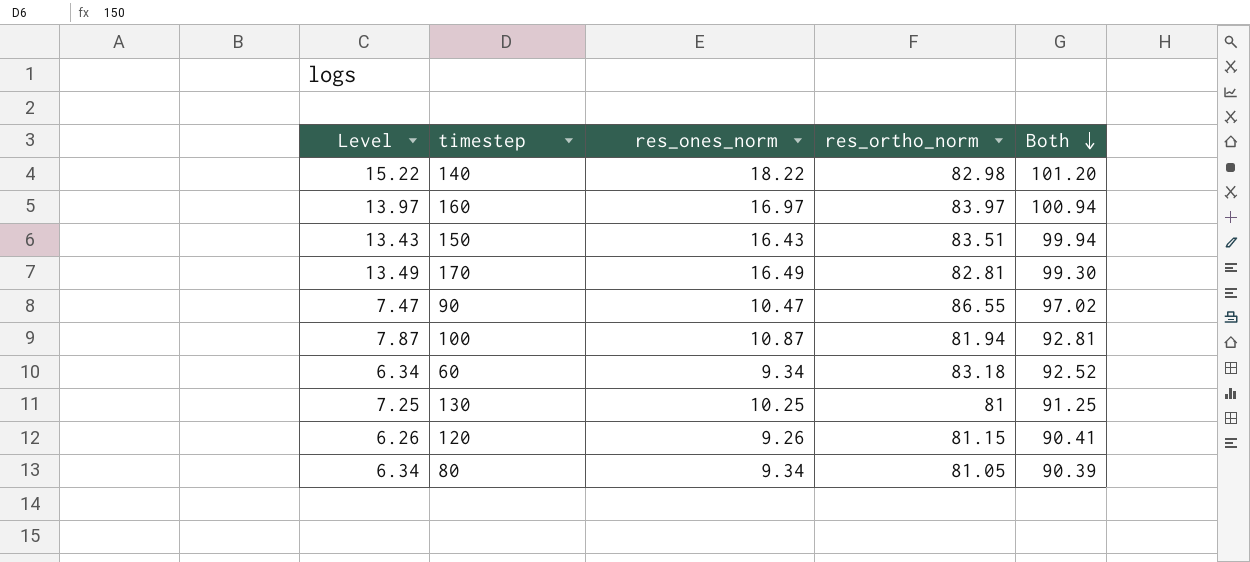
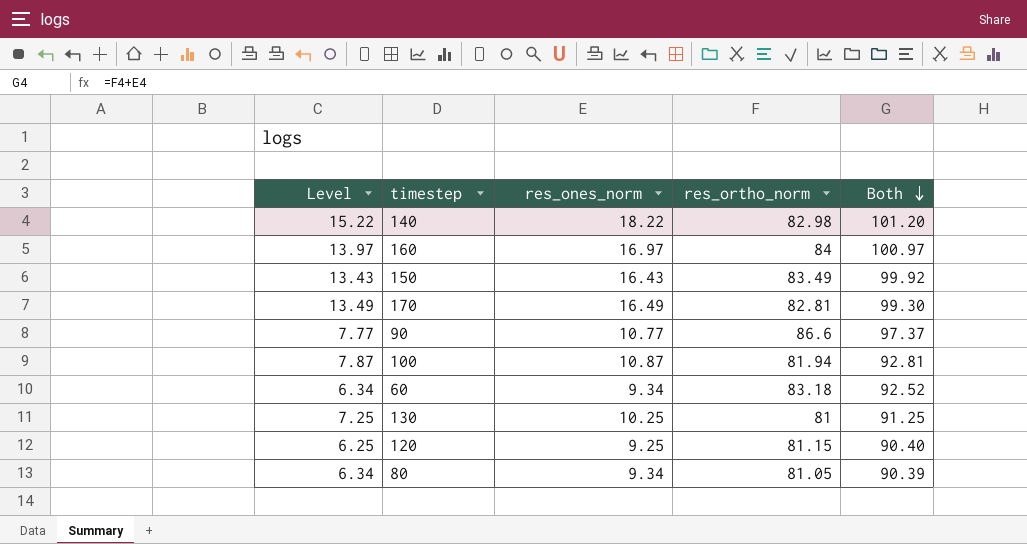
160 | res_ortho_norm: 83.97 -> 84
160 | Both: 100.94 -> 100.97
150 | res_ortho_norm: 83.51 -> 83.49
150 | Both: 99.94 -> 99.92
90 | Level: 7.47 -> 7.77
90 | res_ones_norm: 10.47 -> 10.77
90 | res_ortho_norm: 86.55 -> 86.6
90 | Both: 97.02 -> 97.37
120 | Level: 6.26 -> 6.25
120 | res_ones_norm: 9.26 -> 9.25
120 | Both: 90.41 -> 90.40

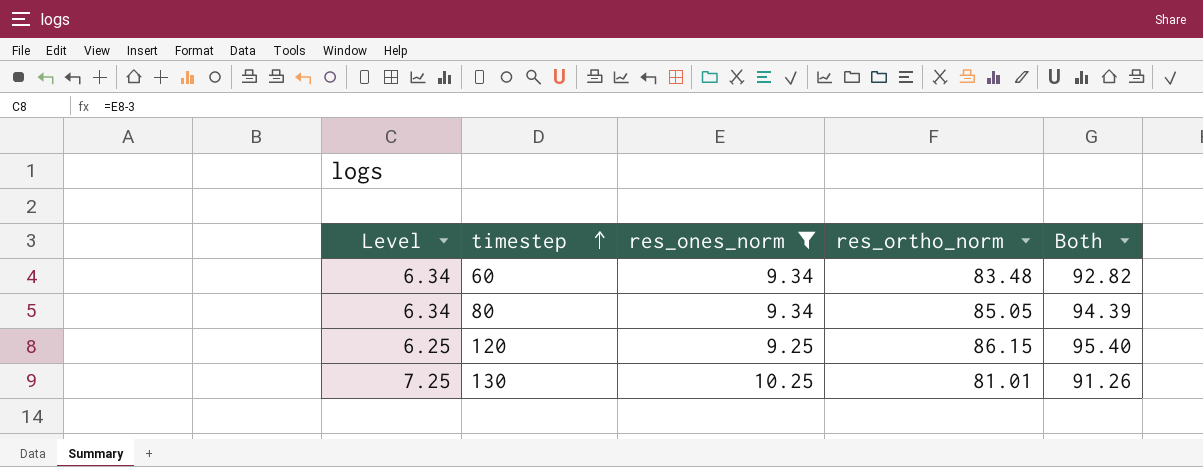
filter: none -> res_ones_norm <= 10.25
row order: Both descending -> timestep ascending
60 | res_ortho_norm: 83.18 -> 83.48
60 | Both: 92.52 -> 92.82
80 | res_ortho_norm: 81.05 -> 85.05
80 | Both: 90.39 -> 94.39
120 | res_ortho_norm: 81.15 -> 86.15
120 | Both: 90.40 -> 95.40
130 | res_ortho_norm: 81 -> 81.01
130 | Both: 91.25 -> 91.26

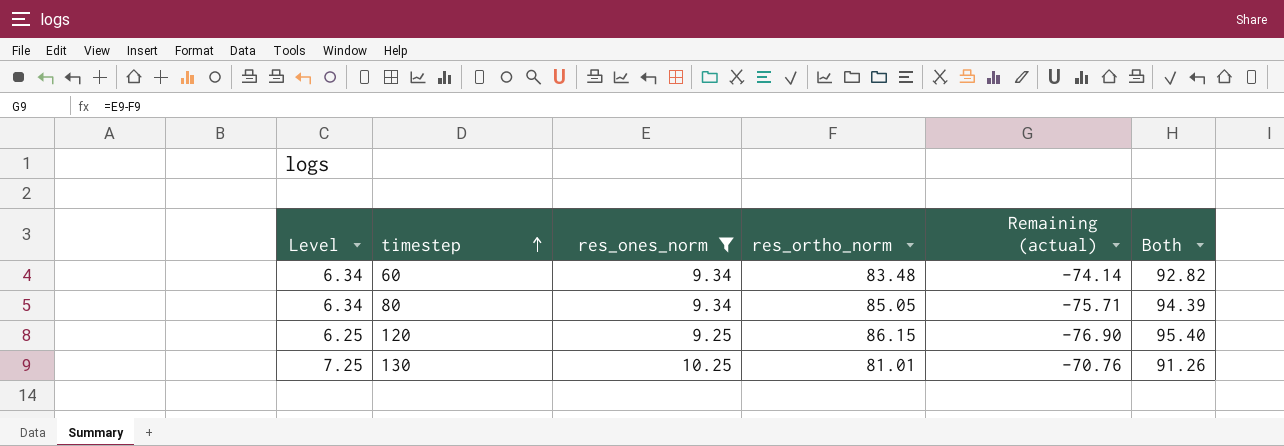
column Remaining (actual) | formula: none -> [res_ones_norm] - [res_ortho_norm]

